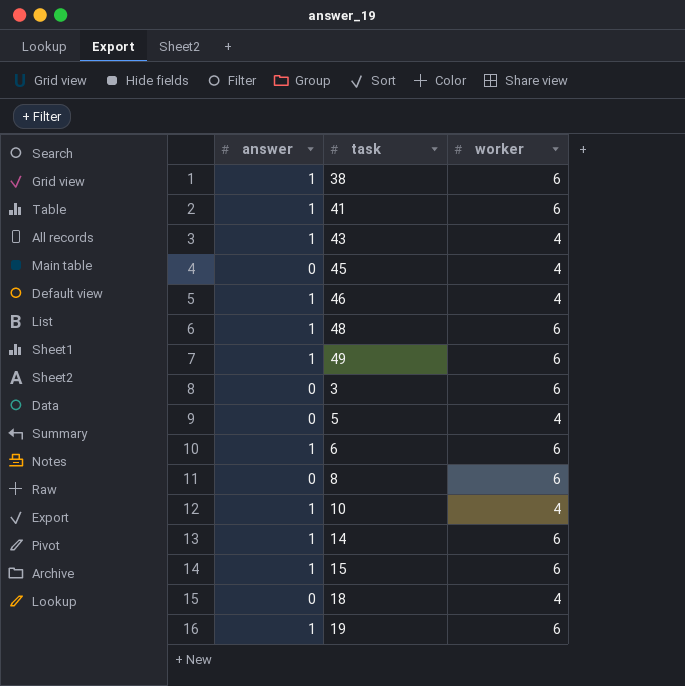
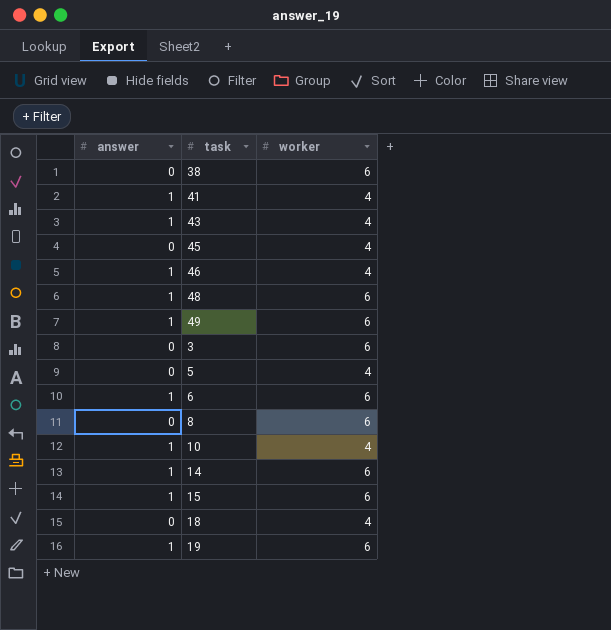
38 | answer: 1 -> 0
41 | worker: 6 -> 4

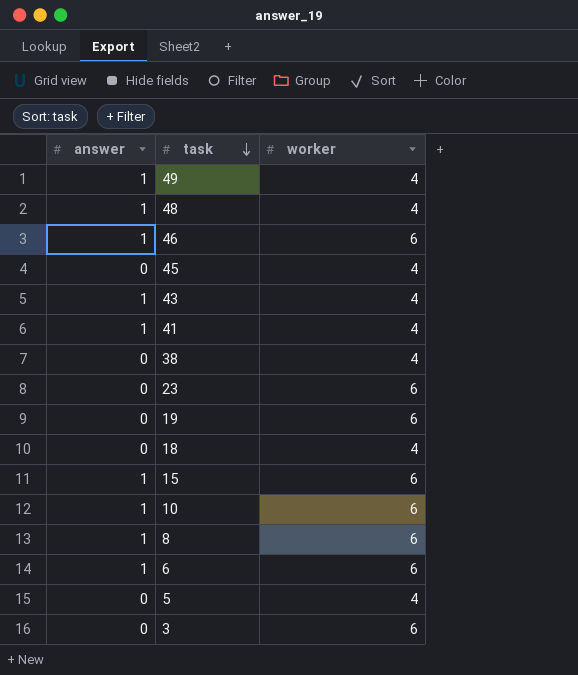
row order: none -> task descending
row 14: 1 | 6 -> none
49 | worker: 6 -> 4
48 | worker: 6 -> 4
46 | worker: 4 -> 6
38 | worker: 6 -> 4
row 23: none -> 0 | 6
19 | answer: 1 -> 0
10 | worker: 4 -> 6
8 | answer: 0 -> 1

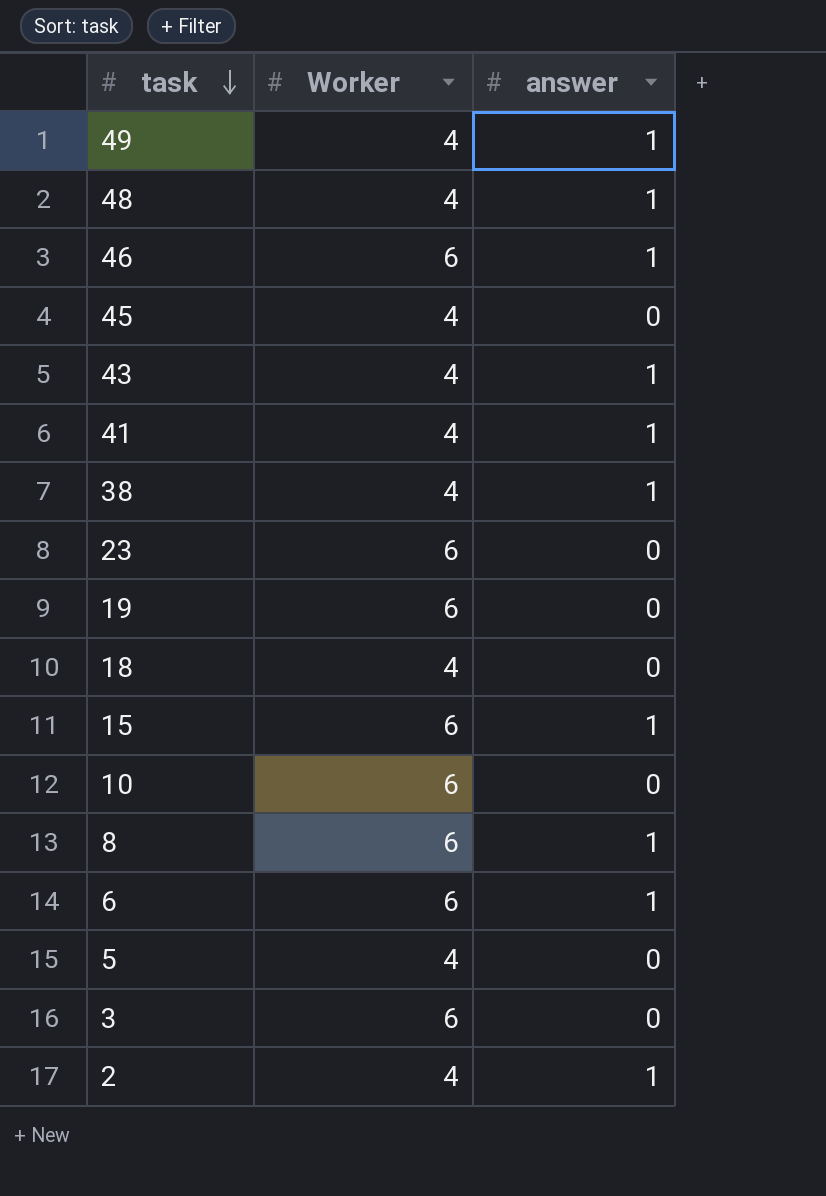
column name: worker -> Worker
column answer | position: 1 -> 3
38 | answer: 0 -> 1
10 | answer: 1 -> 0
row 2: none -> 4 | 1

